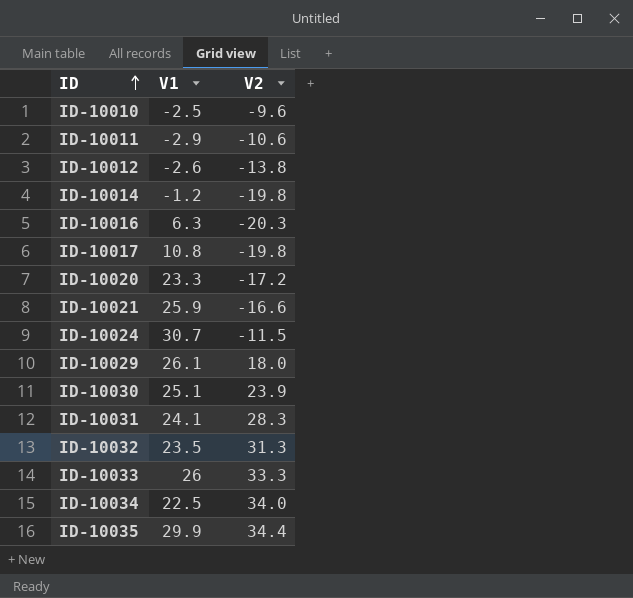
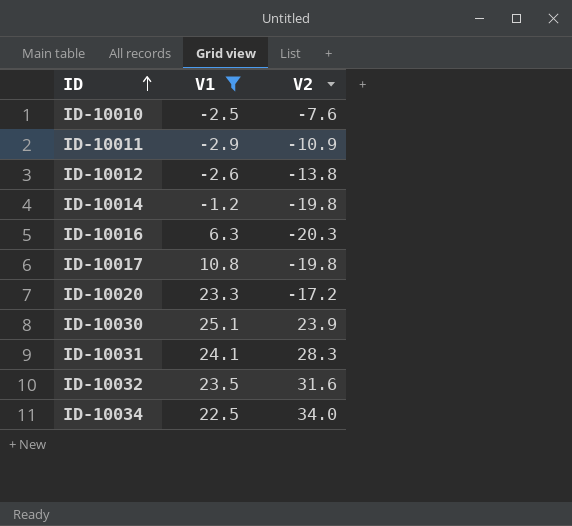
filter: none -> V1 <= 25.1
ID-10010 | V2: -9.6 -> -7.6
ID-10011 | V2: -10.6 -> -10.9
ID-10032 | V2: 31.3 -> 31.6

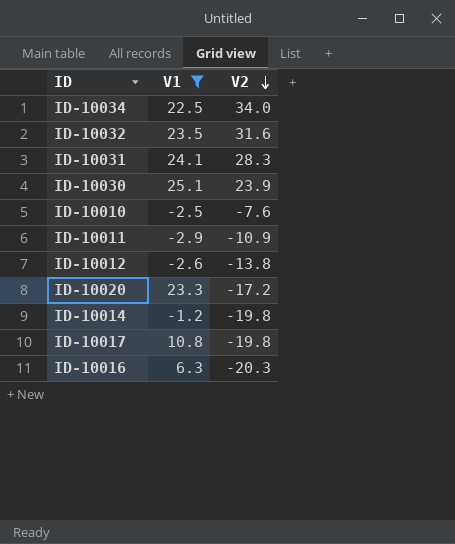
row order: ID ascending -> V2 descending

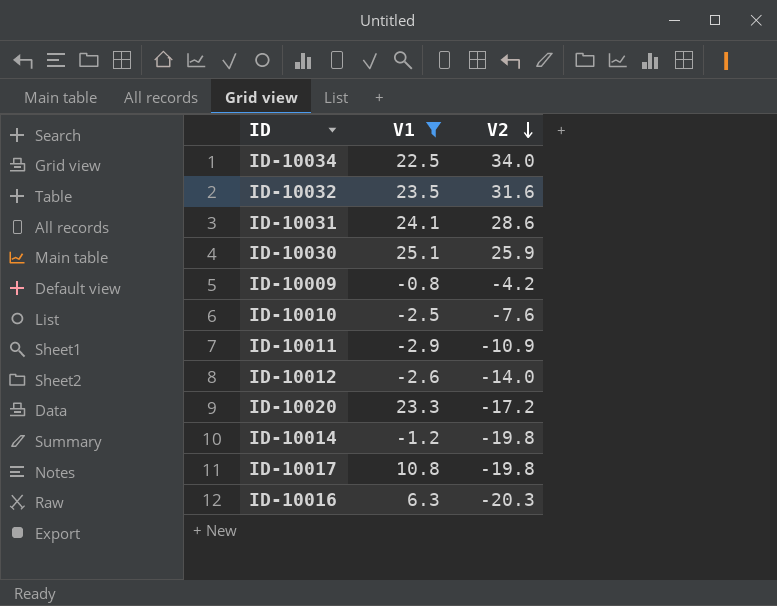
ID-10031 | V2: 28.3 -> 28.6
ID-10030 | V2: 23.9 -> 25.9
row ID-10009: none -> -0.8 | -4.2
ID-10012 | V2: -13.8 -> -14.0

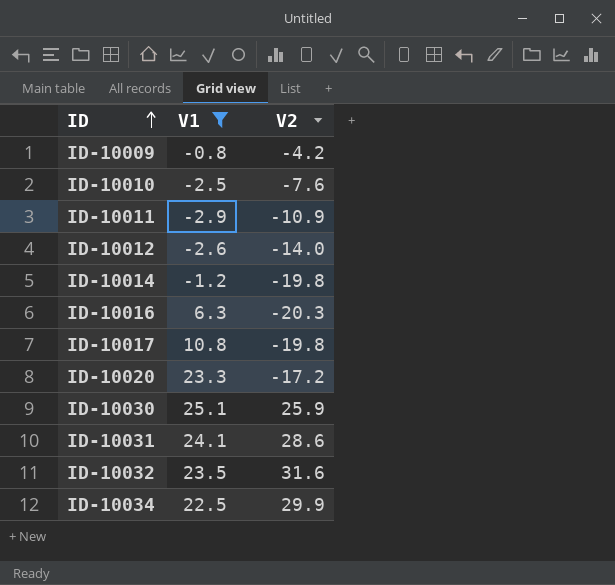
row order: V2 descending -> ID ascending
ID-10034 | V2: 34.0 -> 29.9

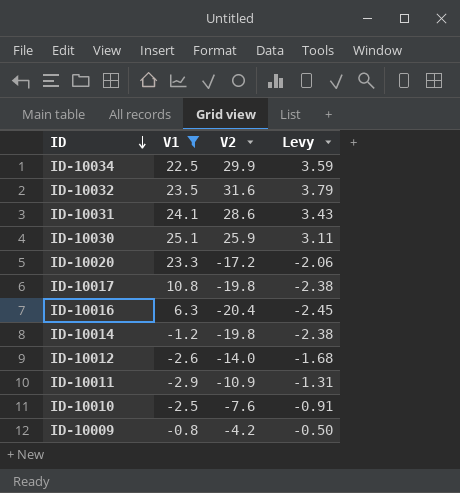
row order: ID ascending -> ID descending
column Levy | formula: none -> [V2] * 0.12
ID-10016 | V2: -20.3 -> -20.4

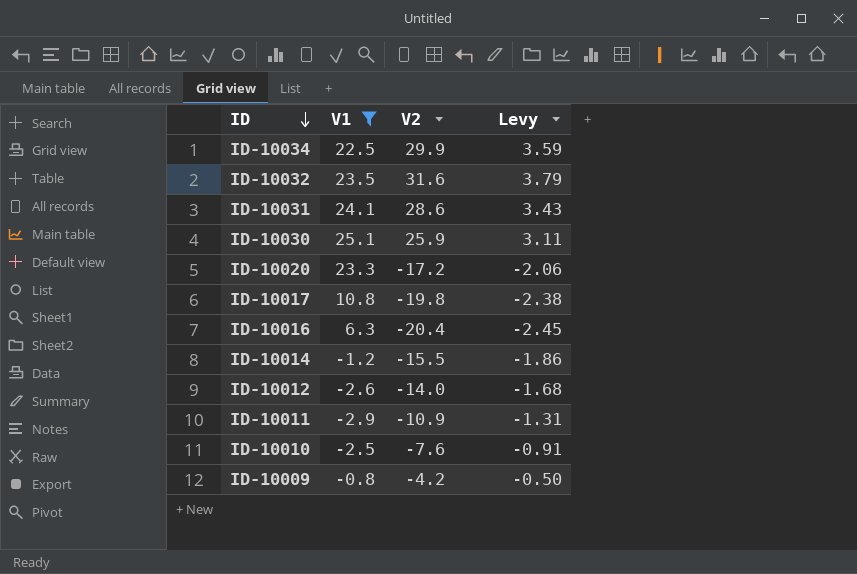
ID-10014 | V2: -19.8 -> -15.5
ID-10014 | Levy: -2.38 -> -1.86

